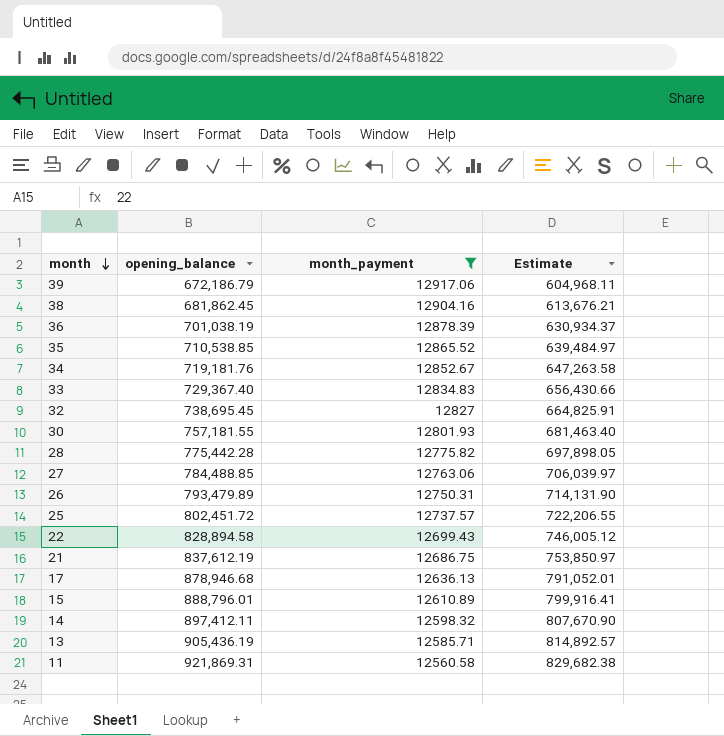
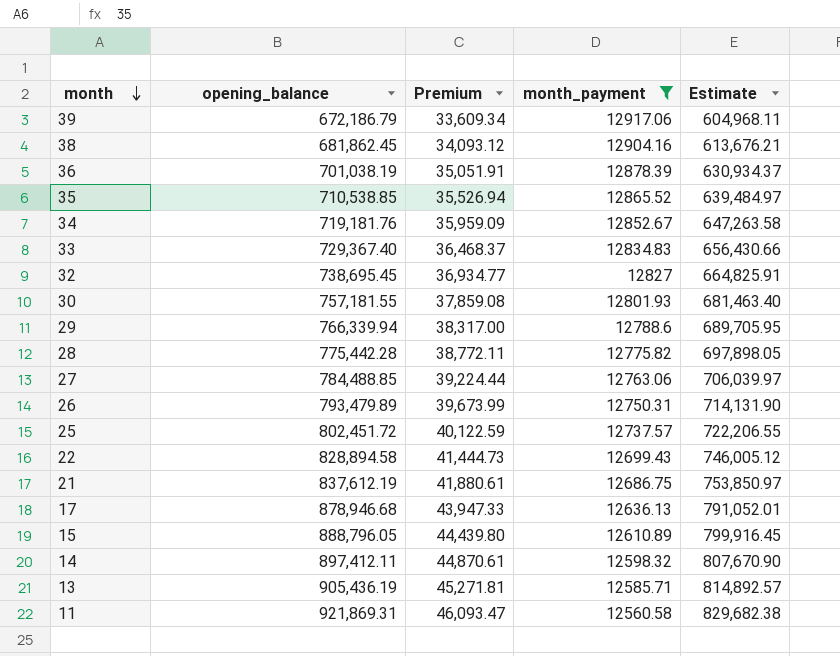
column Premium | formula: none -> [opening_balance] * 0.05
row 29: none -> 766,339.94 | 38,317.00 | 12788.6 | 689,705.95
15 | opening_balance: 888,796.01 -> 888,796.05
15 | Estimate: 799,916.41 -> 799,916.45

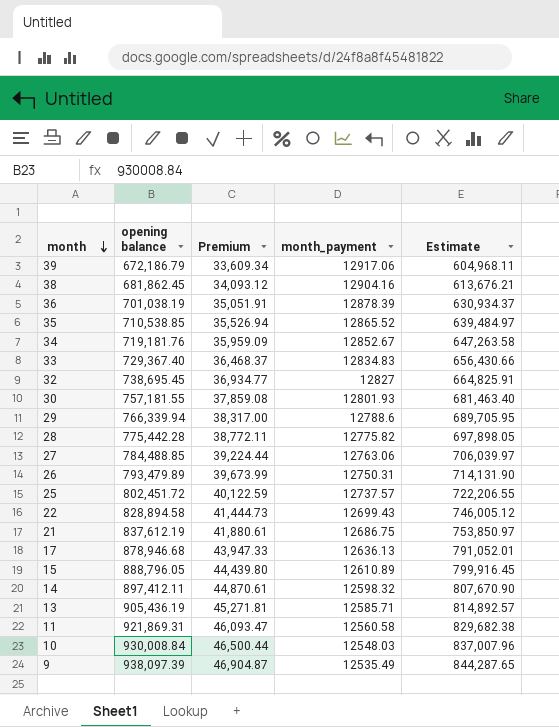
filter: month_payment >= 12560.58 -> none
column name: opening_balance -> opening balance

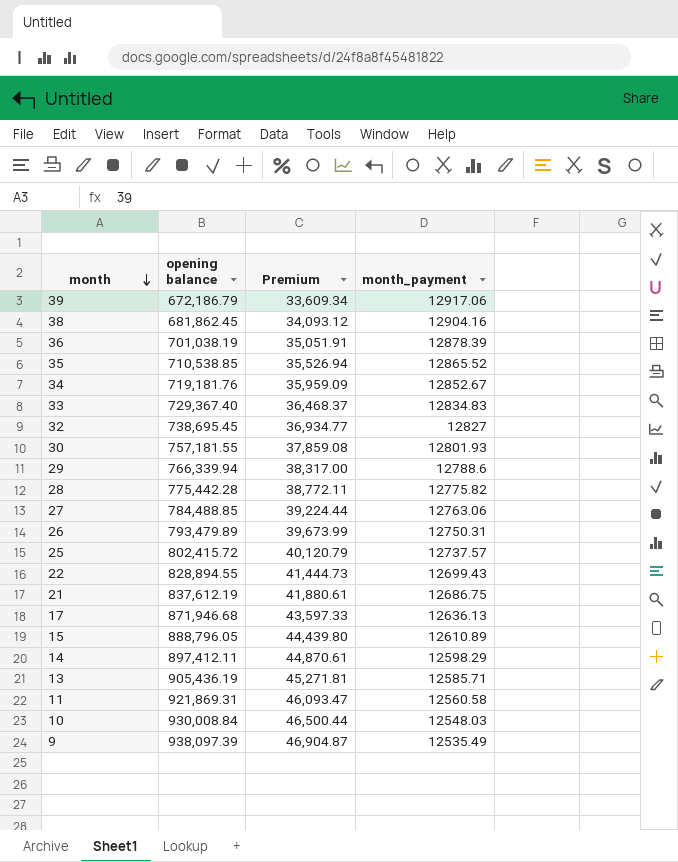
column Estimate | formula: [opening balance] * 0.9 -> none
25 | opening balance: 802,451.72 -> 802,415.72
25 | Premium: 40,122.59 -> 40,120.79
22 | opening balance: 828,894.58 -> 828,894.55
17 | opening balance: 878,946.68 -> 871,946.68
17 | Premium: 43,947.33 -> 43,597.33
14 | month_payment: 12598.32 -> 12598.29

